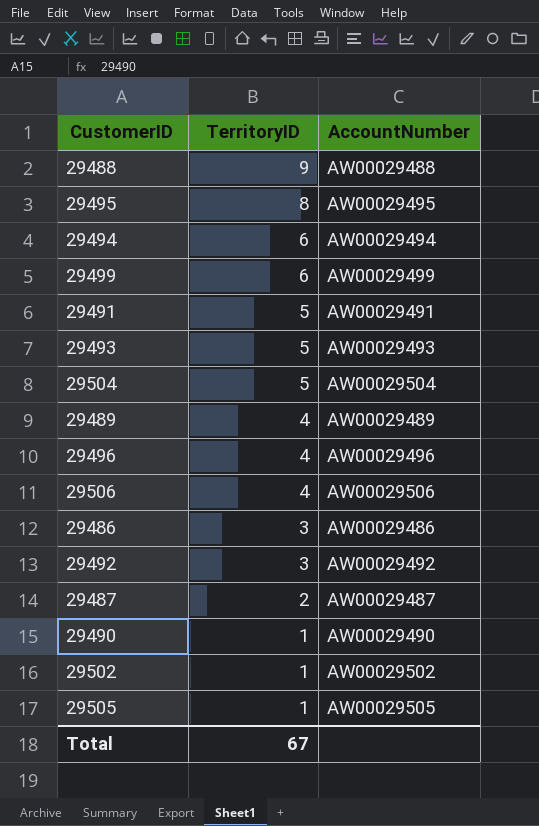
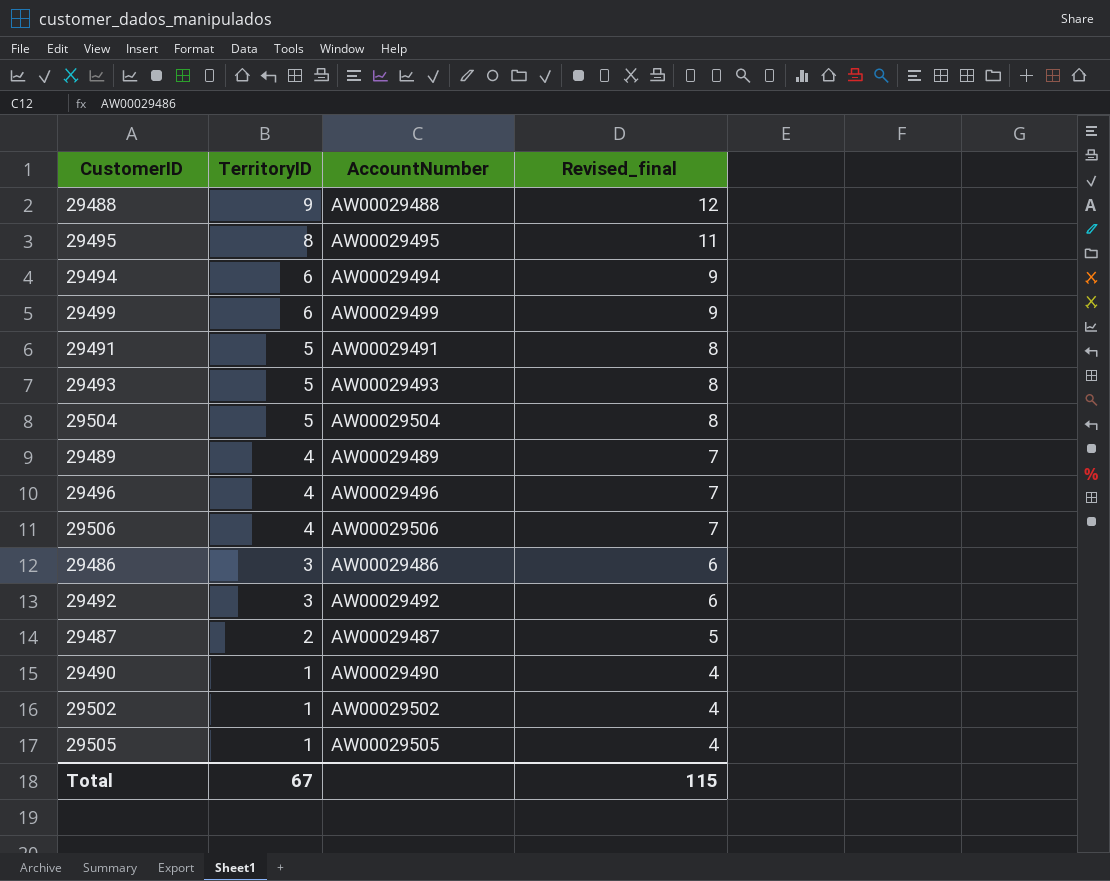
column Revised_final | formula: none -> [TerritoryID] + 3

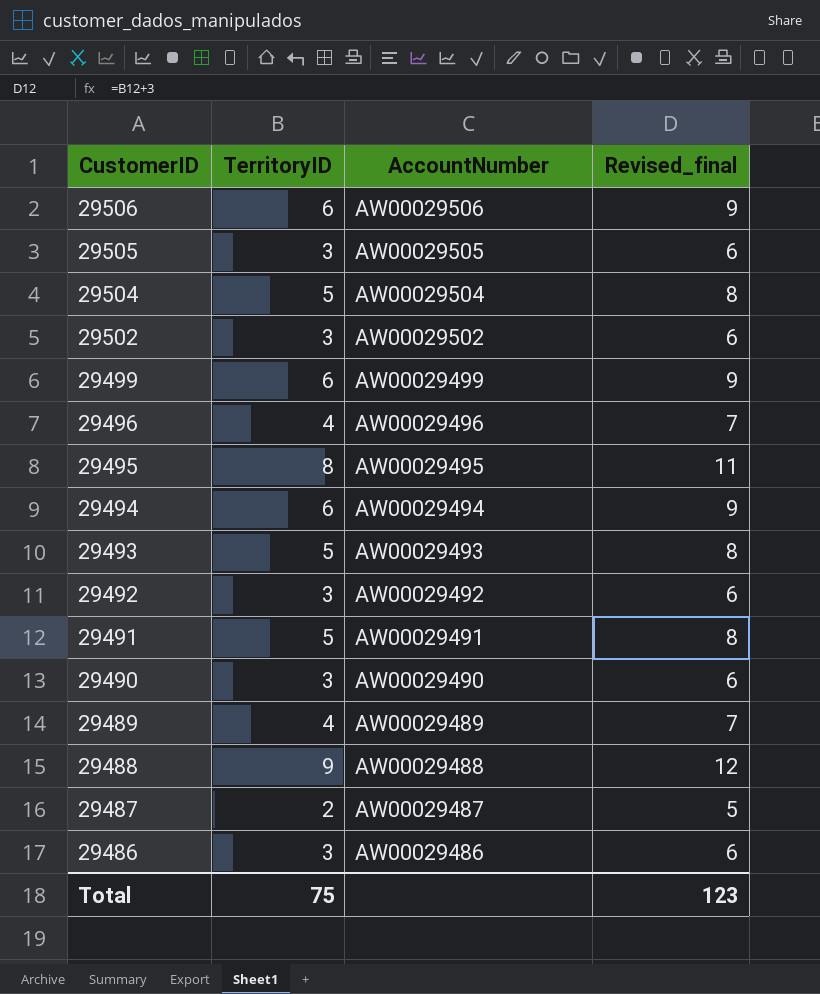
row order: TerritoryID descending -> CustomerID descending
29506 | TerritoryID: 4 -> 6
29506 | Revised_final: 7 -> 9
29505 | TerritoryID: 1 -> 3
29505 | Revised_final: 4 -> 6
29502 | TerritoryID: 1 -> 3
29502 | Revised_final: 4 -> 6
29490 | TerritoryID: 1 -> 3
29490 | Revised_final: 4 -> 6
Total | TerritoryID: 67 -> 75
Total | Revised_final: 115 -> 123

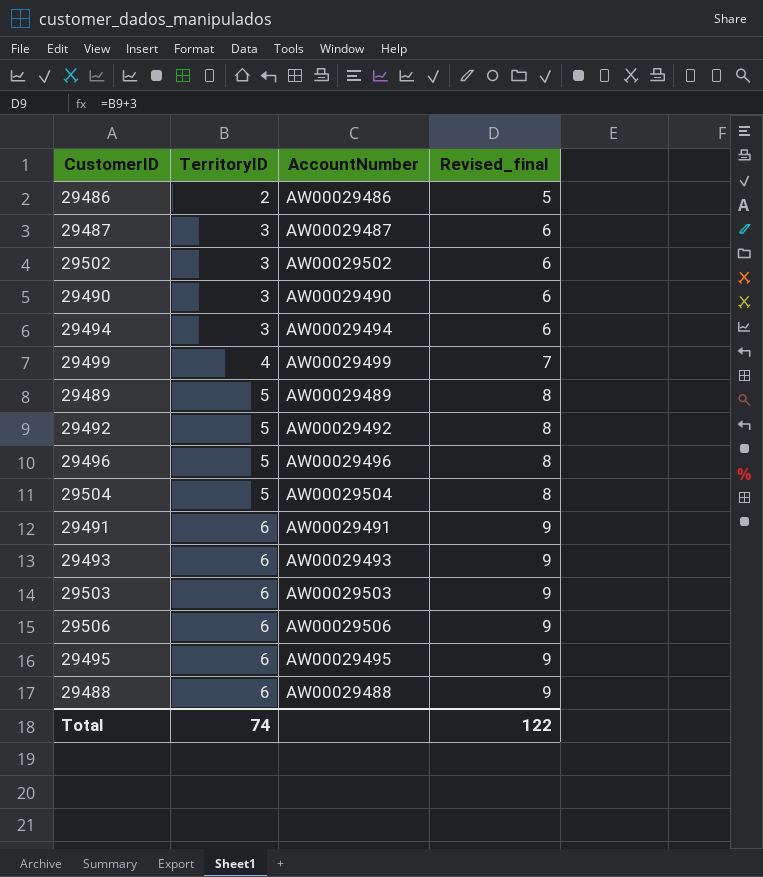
row order: CustomerID descending -> TerritoryID ascending
row 29505: 3 | AW00029505 | 6 -> none
29486 | TerritoryID: 3 -> 2
29486 | Revised_final: 6 -> 5
29487 | TerritoryID: 2 -> 3
29487 | Revised_final: 5 -> 6
29494 | TerritoryID: 6 -> 3
29494 | Revised_final: 9 -> 6
29499 | TerritoryID: 6 -> 4
29499 | Revised_final: 9 -> 7
29489 | TerritoryID: 4 -> 5
29489 | Revised_final: 7 -> 8
29492 | TerritoryID: 3 -> 5
29492 | Revised_final: 6 -> 8
29496 | TerritoryID: 4 -> 5
29496 | Revised_final: 7 -> 8
29491 | TerritoryID: 5 -> 6
29491 | Revised_final: 8 -> 9
29493 | TerritoryID: 5 -> 6
29493 | Revised_final: 8 -> 9
row 29503: none -> 6 | AW00029503 | 9
29495 | TerritoryID: 8 -> 6
29495 | Revised_final: 11 -> 9
29488 | TerritoryID: 9 -> 6
29488 | Revised_final: 12 -> 9
Total | TerritoryID: 75 -> 74
Total | Revised_final: 123 -> 122

